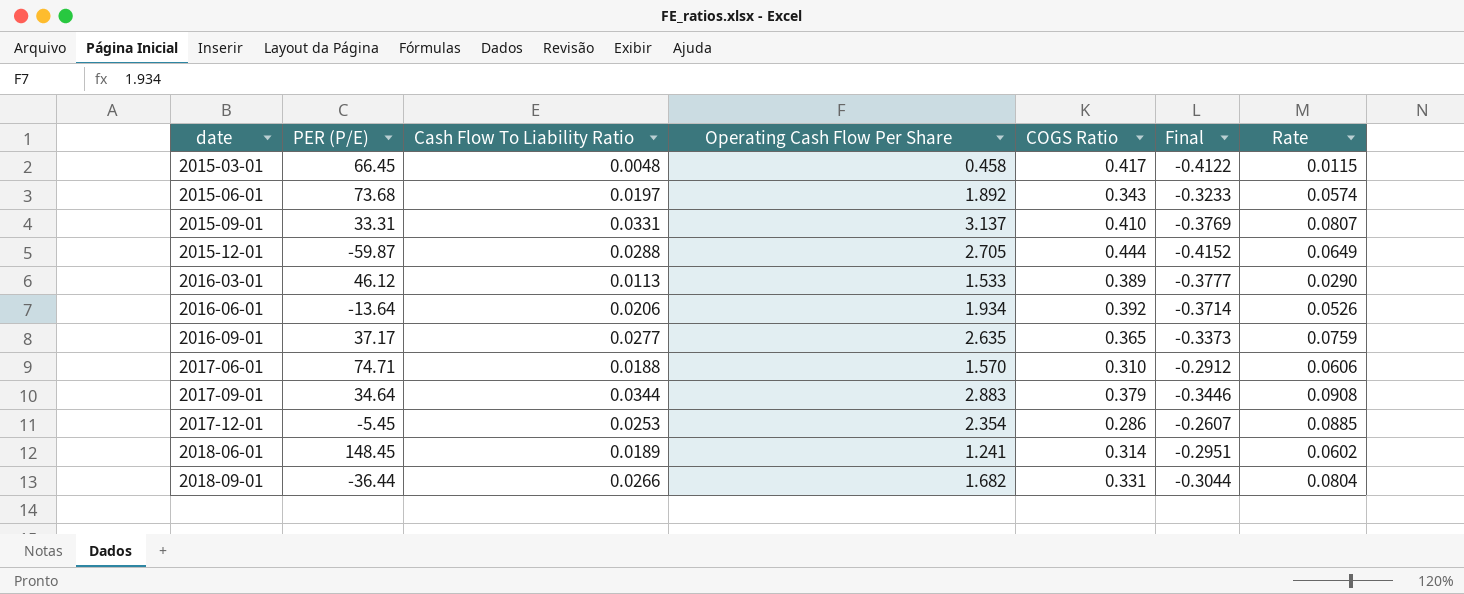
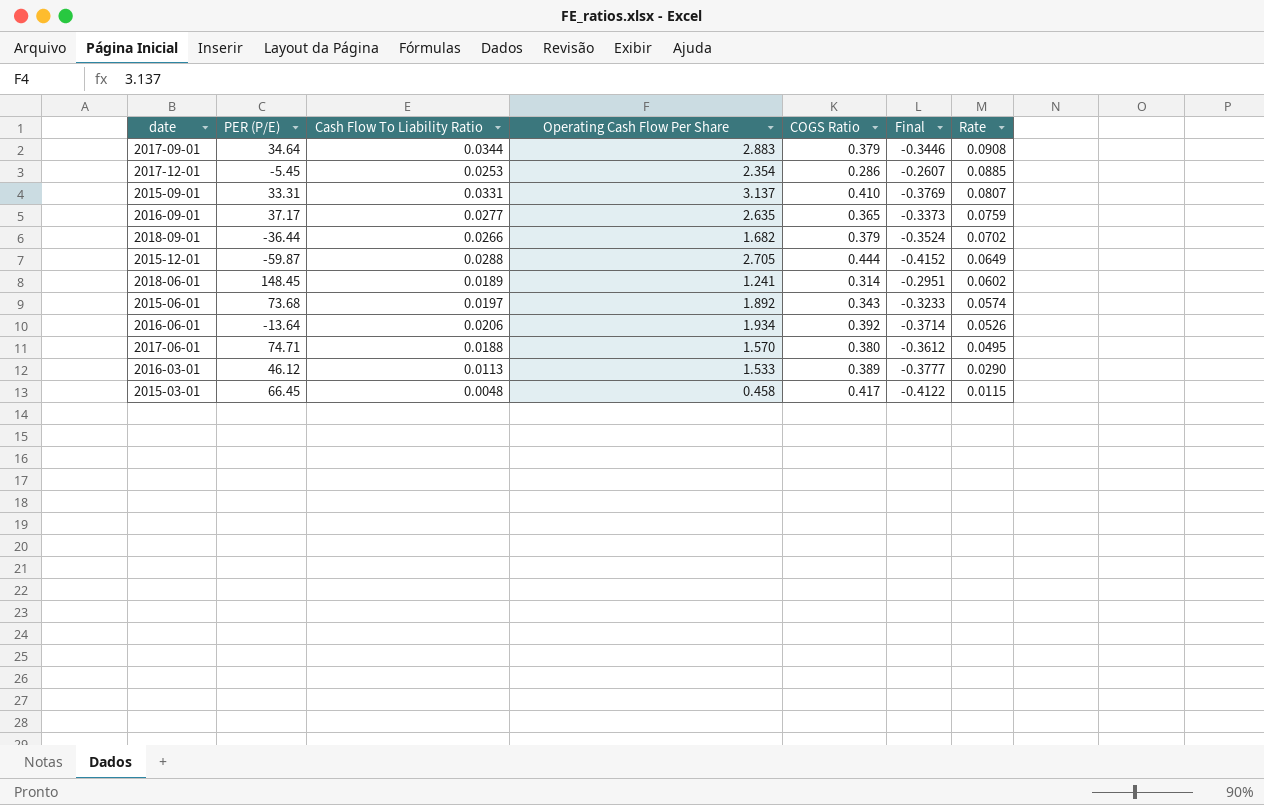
row order: date ascending -> Rate descending
2018-09-01 | COGS Ratio: 0.331 -> 0.379
2018-09-01 | Final: -0.3044 -> -0.3524
2018-09-01 | Rate: 0.0804 -> 0.0702
2017-06-01 | COGS Ratio: 0.310 -> 0.380
2017-06-01 | Final: -0.2912 -> -0.3612
2017-06-01 | Rate: 0.0606 -> 0.0495

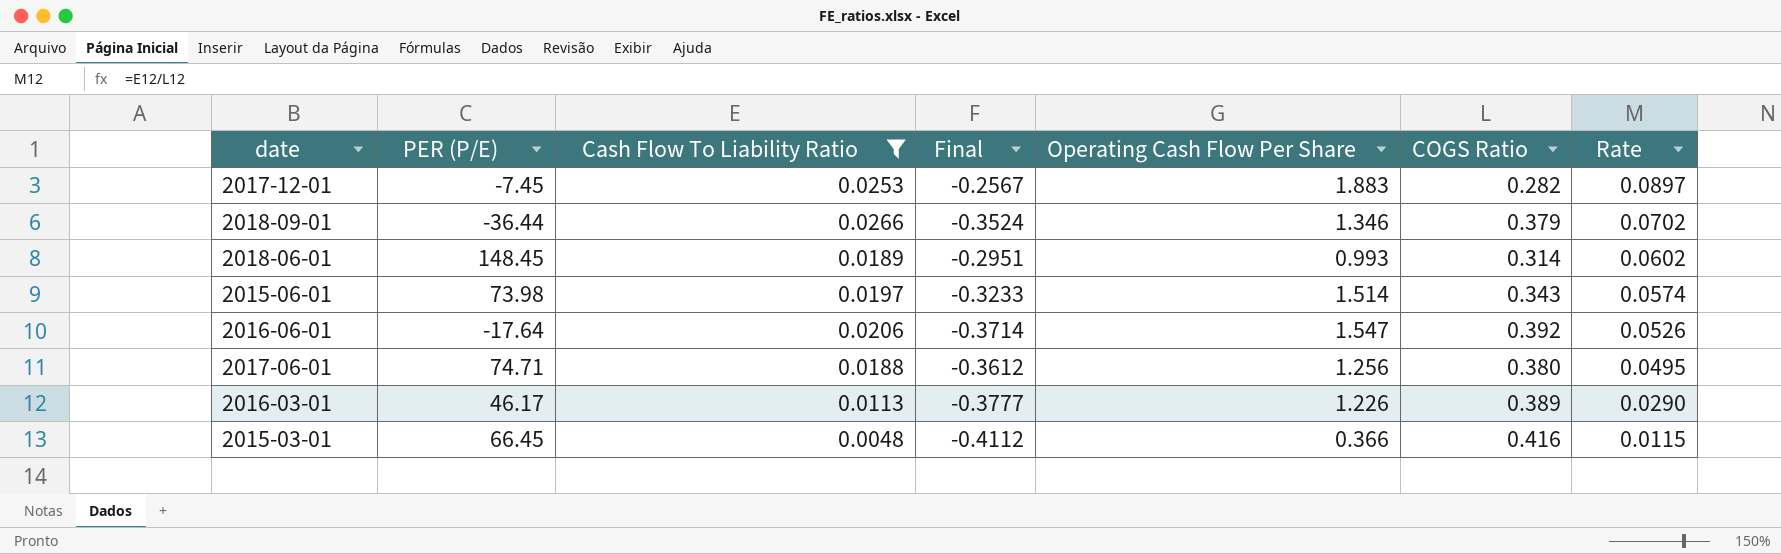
filter: none -> Cash Flow To Liability Ratio <= 0.0266
column Final | position: 6 -> 4
2017-12-01 | PER (P/E): -5.45 -> -7.45
2017-12-01 | Final: -0.2607 -> -0.2567
2017-12-01 | Operating Cash Flow Per Share: 2.354 -> 1.883
2017-12-01 | COGS Ratio: 0.286 -> 0.282
2017-12-01 | Rate: 0.0885 -> 0.0897
2018-09-01 | Operating Cash Flow Per Share: 1.682 -> 1.346
2018-06-01 | Operating Cash Flow Per Share: 1.241 -> 0.993
2015-06-01 | PER (P/E): 73.68 -> 73.98
2015-06-01 | Operating Cash Flow Per Share: 1.892 -> 1.514
2016-06-01 | PER (P/E): -13.64 -> -17.64
2016-06-01 | Operating Cash Flow Per Share: 1.934 -> 1.547
2017-06-01 | Operating Cash Flow Per Share: 1.570 -> 1.256
2016-03-01 | PER (P/E): 46.12 -> 46.17
2016-03-01 | Operating Cash Flow Per Share: 1.533 -> 1.226
2015-03-01 | Final: -0.4122 -> -0.4112
2015-03-01 | Operating Cash Flow Per Share: 0.458 -> 0.366
2015-03-01 | COGS Ratio: 0.417 -> 0.416

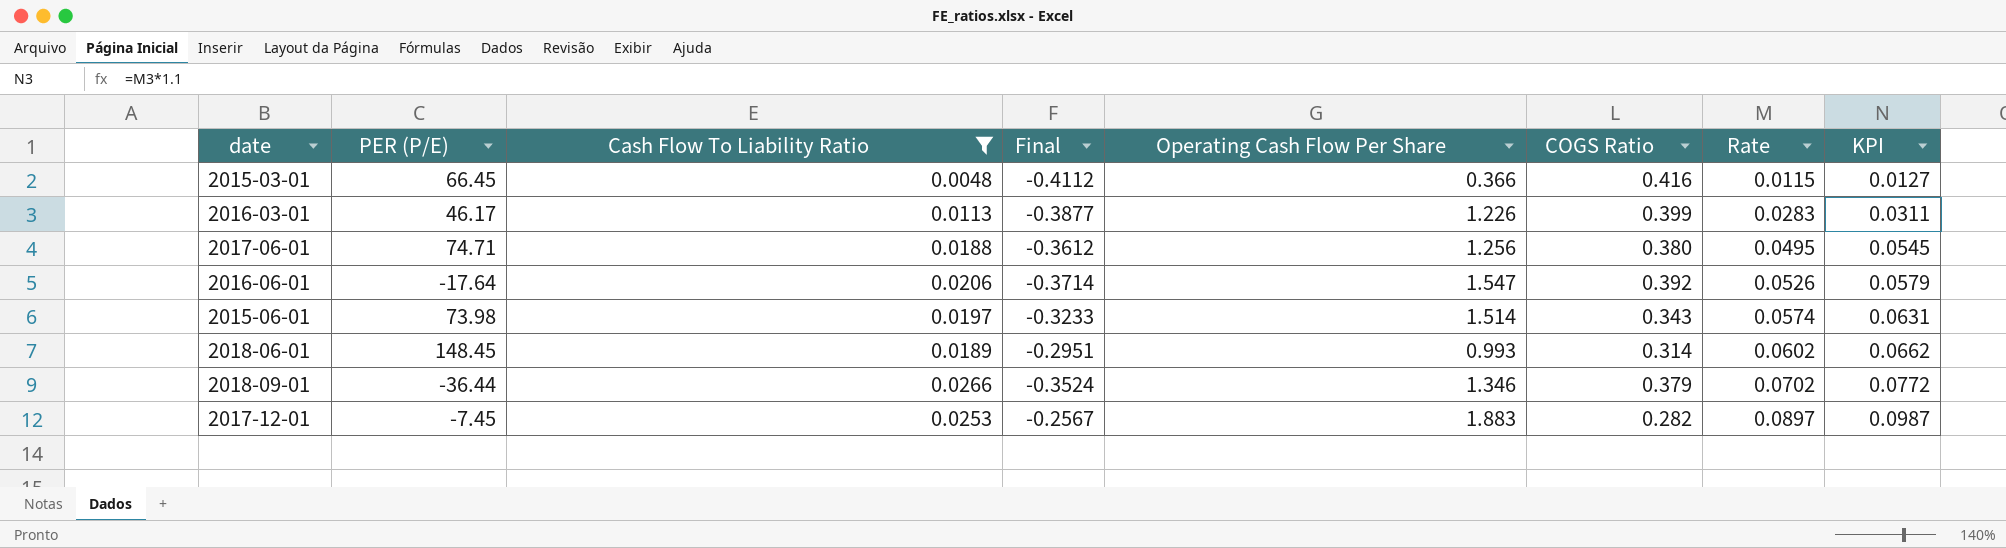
row order: Rate descending -> Rate ascending
column KPI | formula: none -> [Rate] * 1.1
2016-03-01 | Final: -0.3777 -> -0.3877
2016-03-01 | COGS Ratio: 0.389 -> 0.399
2016-03-01 | Rate: 0.0290 -> 0.0283

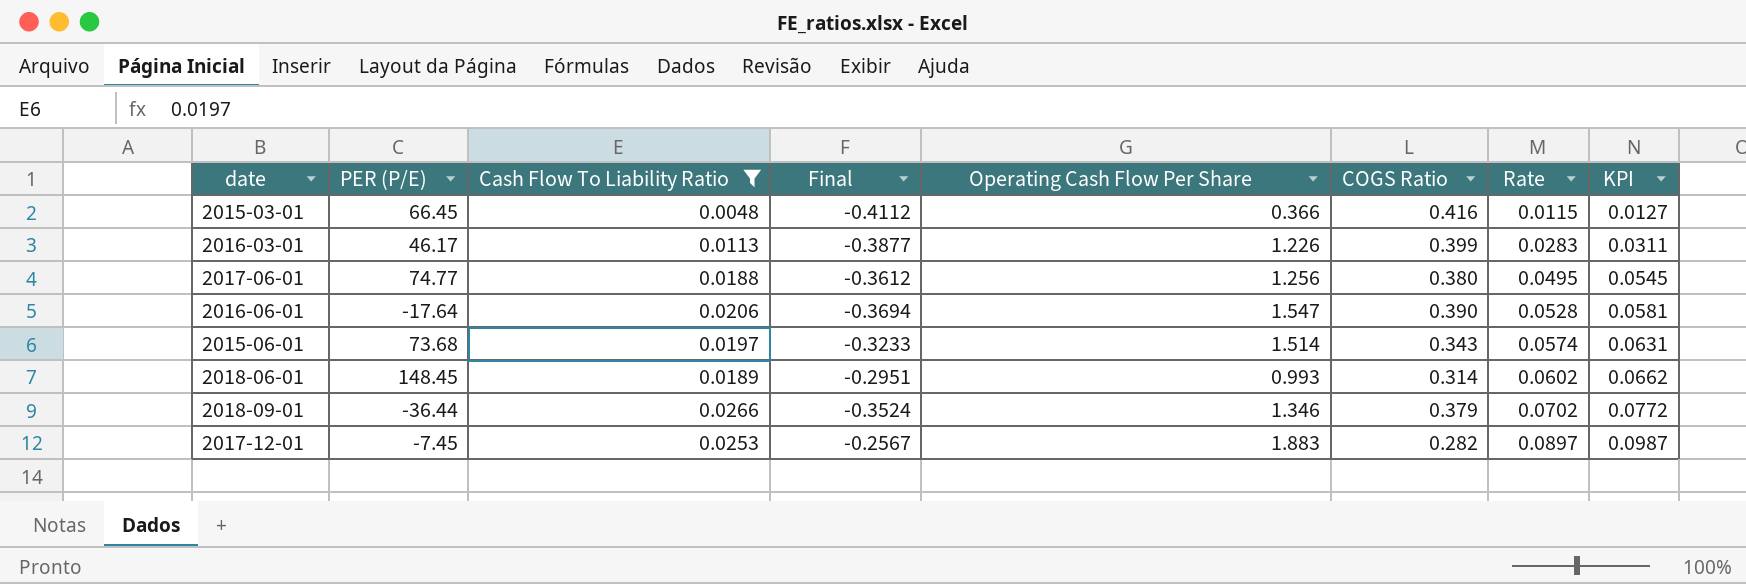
2017-06-01 | PER (P/E): 74.71 -> 74.77
2016-06-01 | Final: -0.3714 -> -0.3694
2016-06-01 | COGS Ratio: 0.392 -> 0.390
2016-06-01 | Rate: 0.0526 -> 0.0528
2016-06-01 | KPI: 0.0579 -> 0.0581
2015-06-01 | PER (P/E): 73.98 -> 73.68

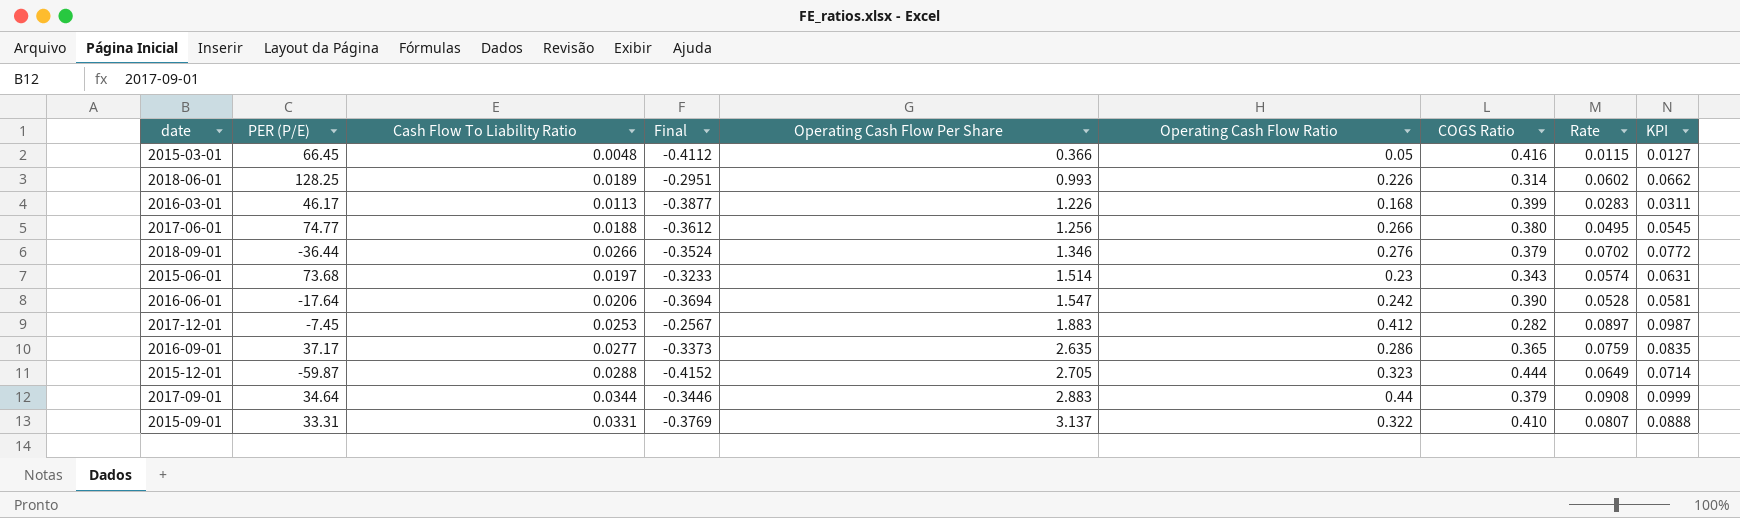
filter: Cash Flow To Liability Ratio <= 0.0266 -> none
row order: Rate ascending -> Operating Cash Flow Per Share ascending
column Operating Cash Flow Ratio | position: none -> 6
2018-06-01 | PER (P/E): 148.45 -> 128.25

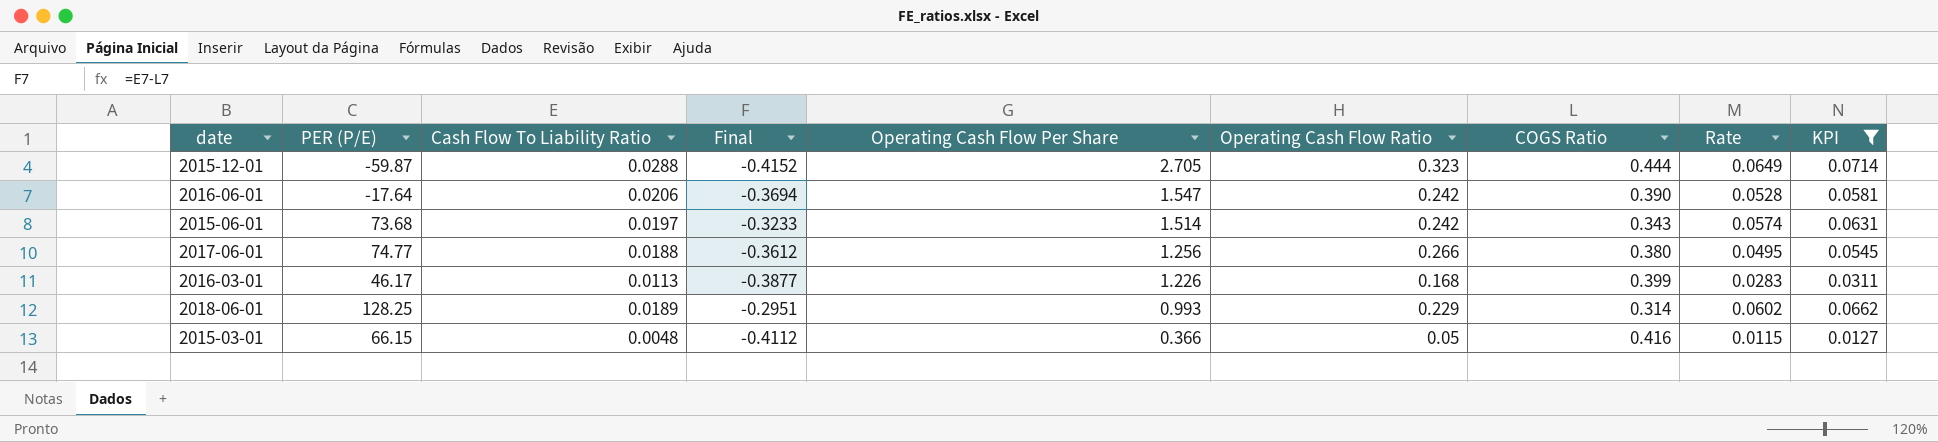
filter: none -> KPI <= 0.0714
row order: Operating Cash Flow Per Share ascending -> Operating Cash Flow Per Share descending
2015-06-01 | Operating Cash Flow Ratio: 0.23 -> 0.242
2018-06-01 | Operating Cash Flow Ratio: 0.226 -> 0.229
2015-03-01 | PER (P/E): 66.45 -> 66.15

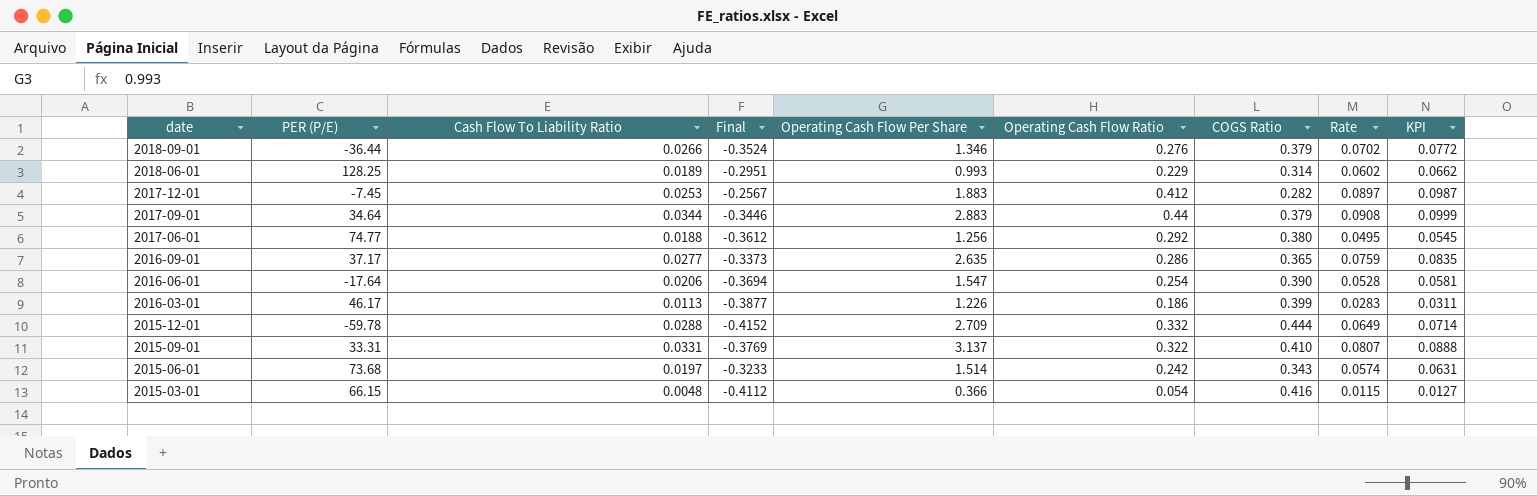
filter: KPI <= 0.0714 -> none
row order: Operating Cash Flow Per Share descending -> date descending
2017-06-01 | Operating Cash Flow Ratio: 0.266 -> 0.292
2016-06-01 | Operating Cash Flow Ratio: 0.242 -> 0.254
2016-03-01 | Operating Cash Flow Ratio: 0.168 -> 0.186
2015-12-01 | PER (P/E): -59.87 -> -59.78
2015-12-01 | Operating Cash Flow Per Share: 2.705 -> 2.709
2015-12-01 | Operating Cash Flow Ratio: 0.323 -> 0.332
2015-03-01 | Operating Cash Flow Ratio: 0.05 -> 0.054

